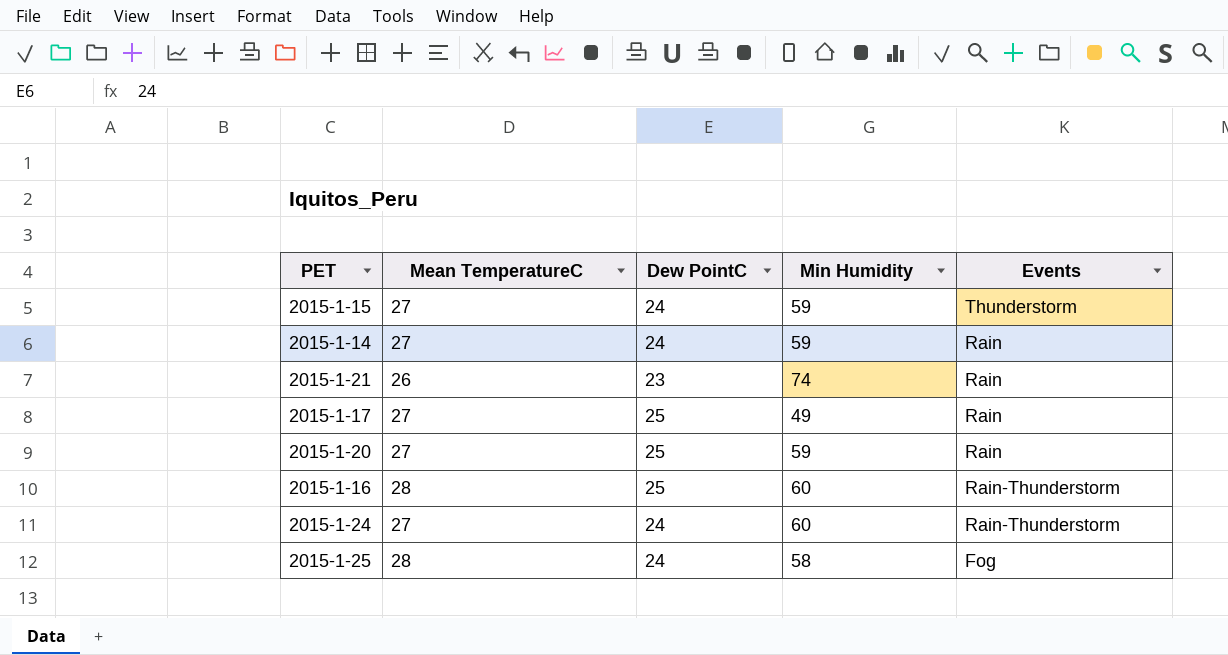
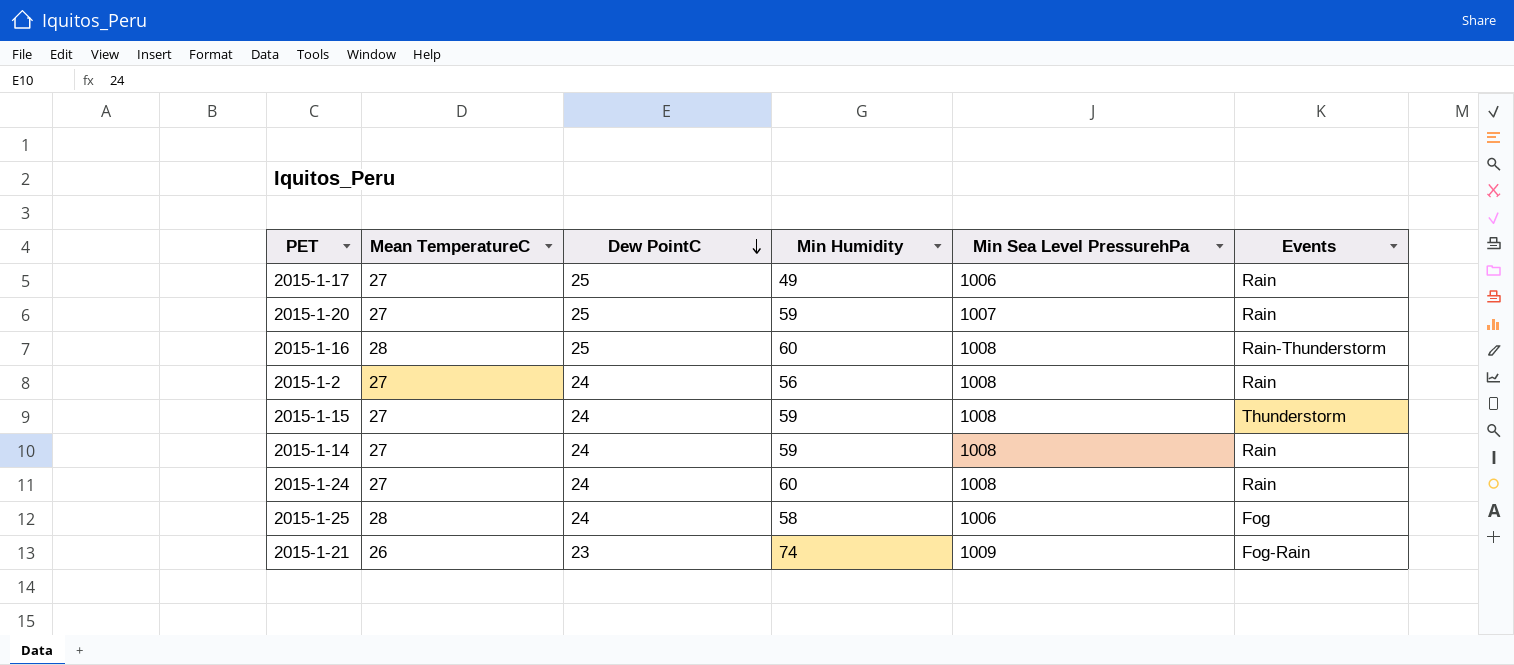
row order: none -> Dew PointC descending
column Min Sea Level PressurehPa | position: none -> 5
row 2015-1-2: none -> 27 | 24 | 56 | 1008 | Rain
2015-1-24 | Events: Rain-Thunderstorm -> Rain
2015-1-21 | Events: Rain -> Fog-Rain

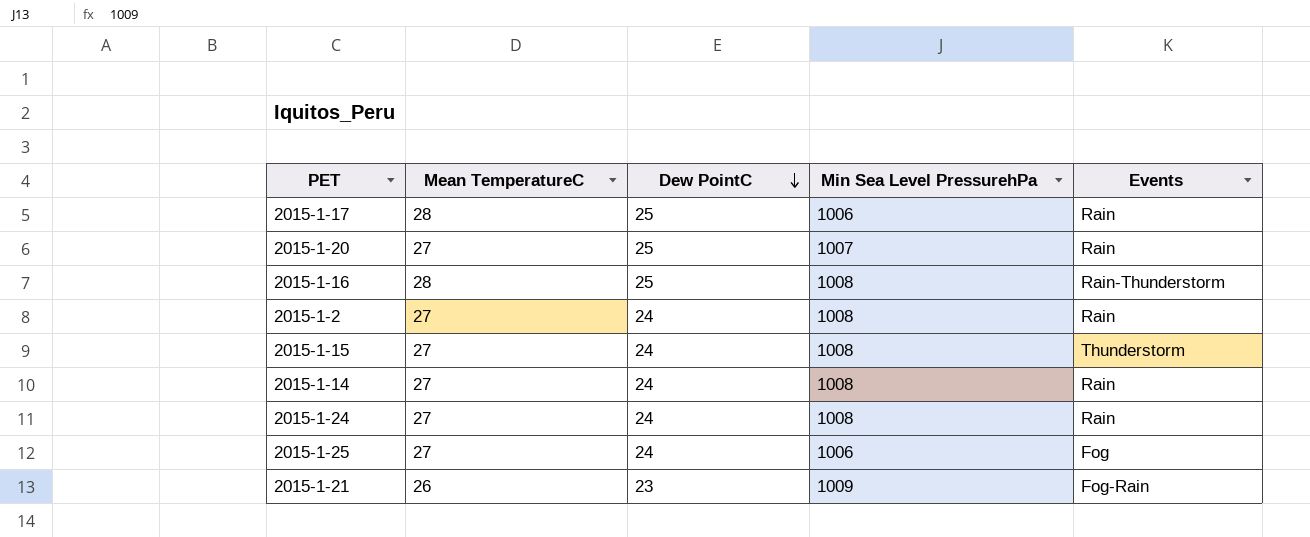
column Min Humidity | position: 4 -> none
2015-1-17 | Mean TemperatureC: 27 -> 28
2015-1-25 | Mean TemperatureC: 28 -> 27

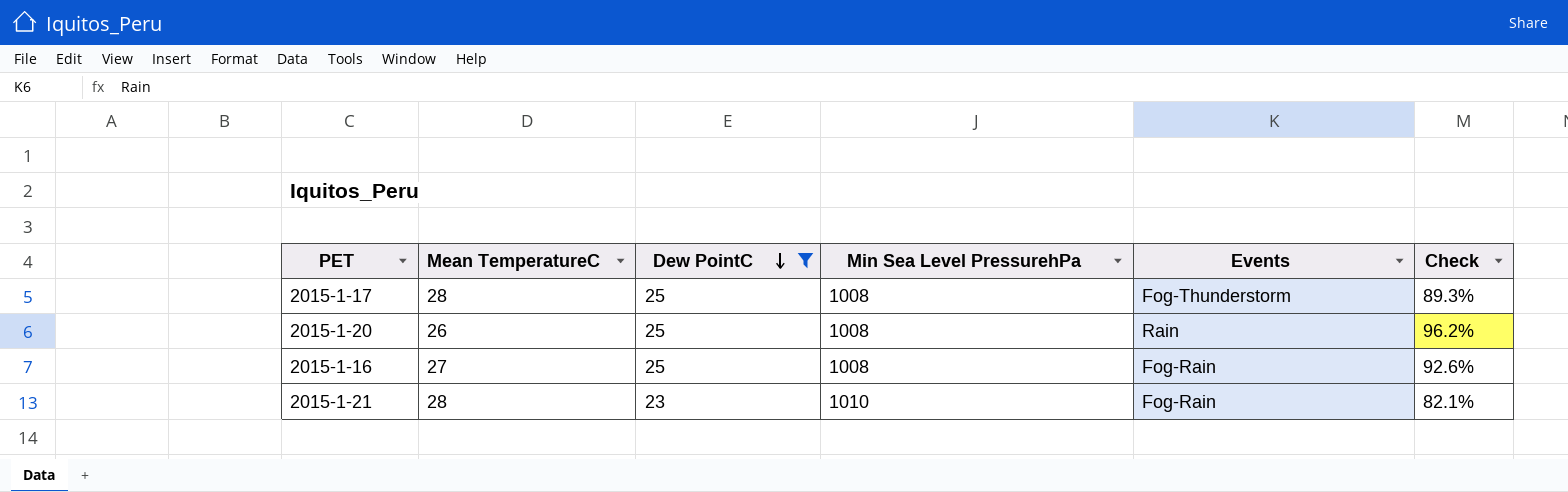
filter: none -> Dew PointC != 24
column Check | formula: none -> [Dew PointC] / [Mean TemperatureC]
2015-1-17 | Min Sea Level PressurehPa: 1006 -> 1008
2015-1-17 | Events: Rain -> Fog-Thunderstorm
2015-1-20 | Mean TemperatureC: 27 -> 26
2015-1-20 | Min Sea Level PressurehPa: 1007 -> 1008
2015-1-16 | Mean TemperatureC: 28 -> 27
2015-1-16 | Events: Rain-Thunderstorm -> Fog-Rain
2015-1-21 | Mean TemperatureC: 26 -> 28
2015-1-21 | Min Sea Level PressurehPa: 1009 -> 1010

